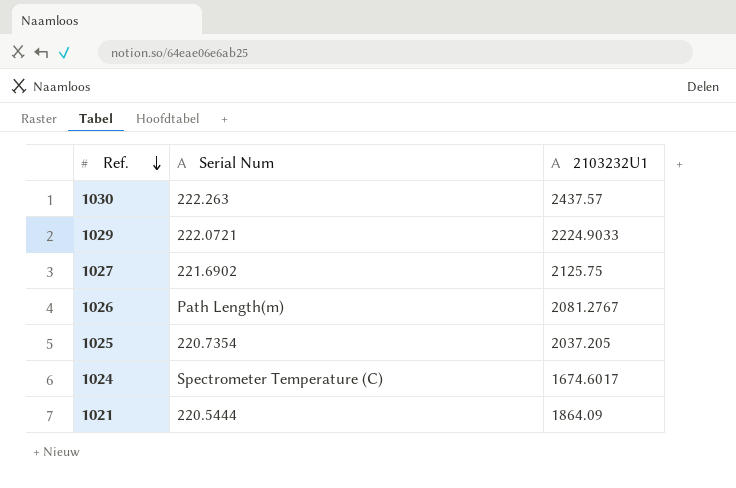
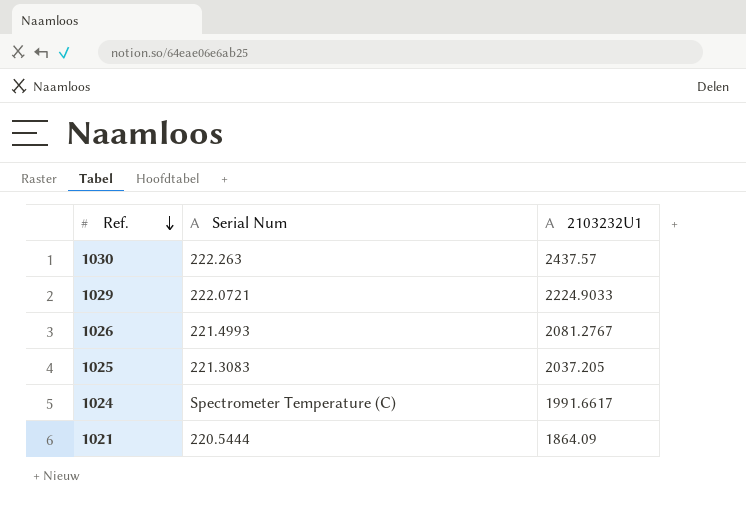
row 1027: 221.6902 | 2125.75 -> none
1026 | Serial Num: Path Length(m) -> 221.4993
1025 | Serial Num: 220.7354 -> 221.3083
1024 | 2103232U1: 1674.6017 -> 1991.6617

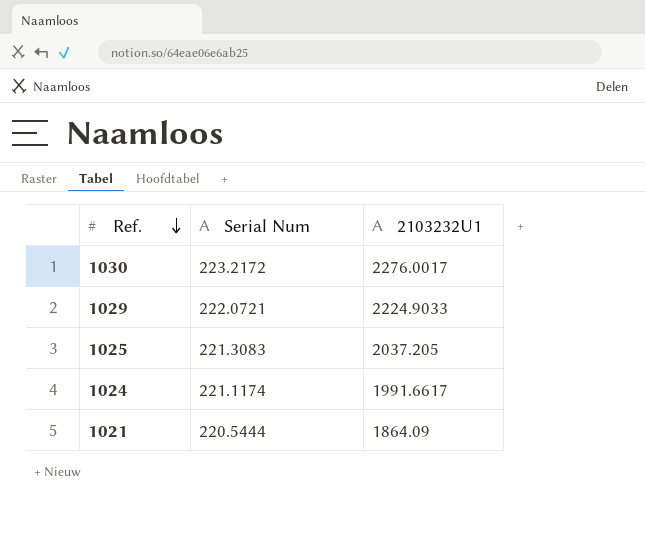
row 1026: 221.4993 | 2081.2767 -> none
1030 | Serial Num: 222.263 -> 223.2172
1030 | 2103232U1: 2437.57 -> 2276.0017
1024 | Serial Num: Spectrometer Temperature (C) -> 221.1174

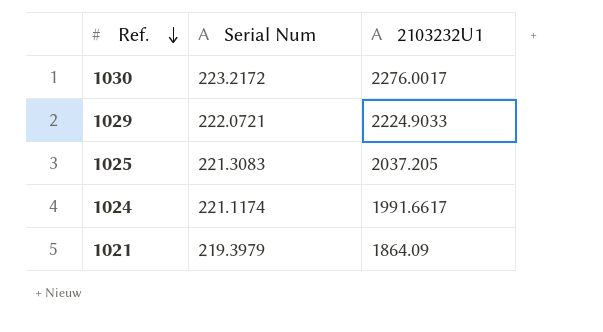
1021 | Serial Num: 220.5444 -> 219.3979

